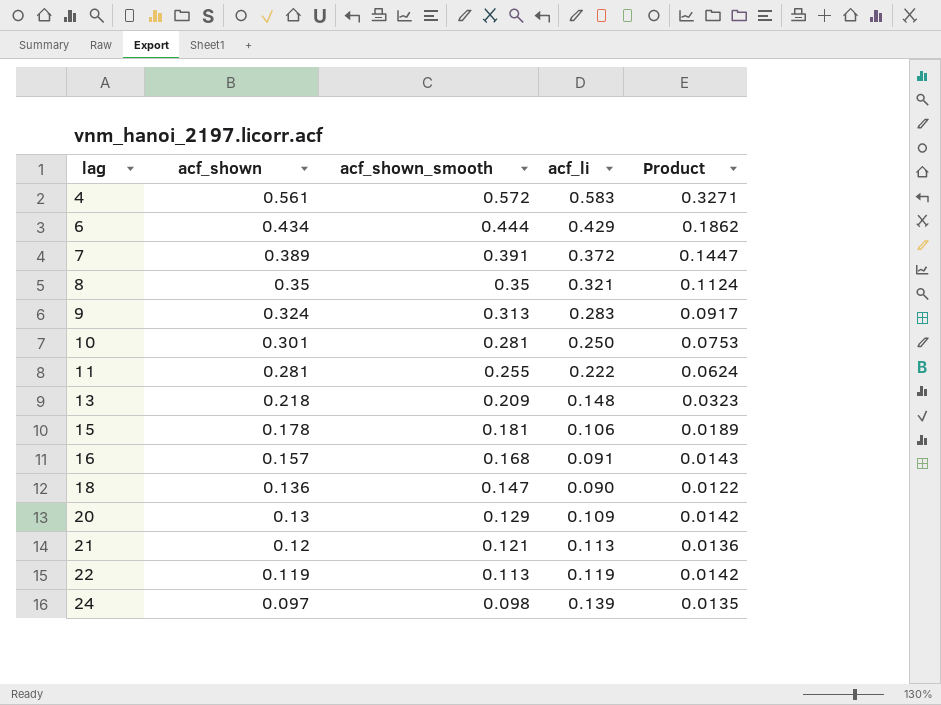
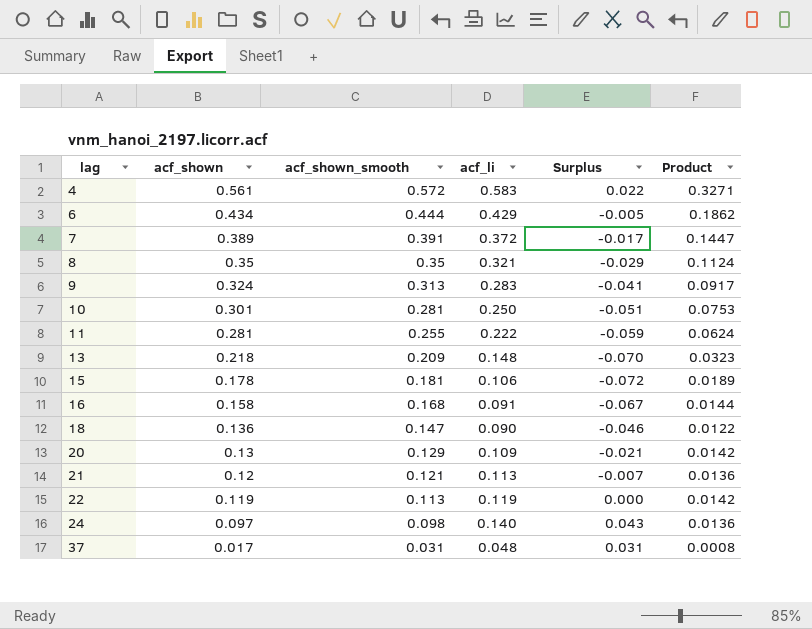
column Surplus | formula: none -> [acf_li] - [acf_shown]
16 | acf_shown: 0.157 -> 0.158
16 | Product: 0.0143 -> 0.0144
24 | acf_li: 0.139 -> 0.140
24 | Product: 0.0135 -> 0.0136
row 37: none -> 0.017 | 0.031 | 0.048 | 0.031 | 0.0008

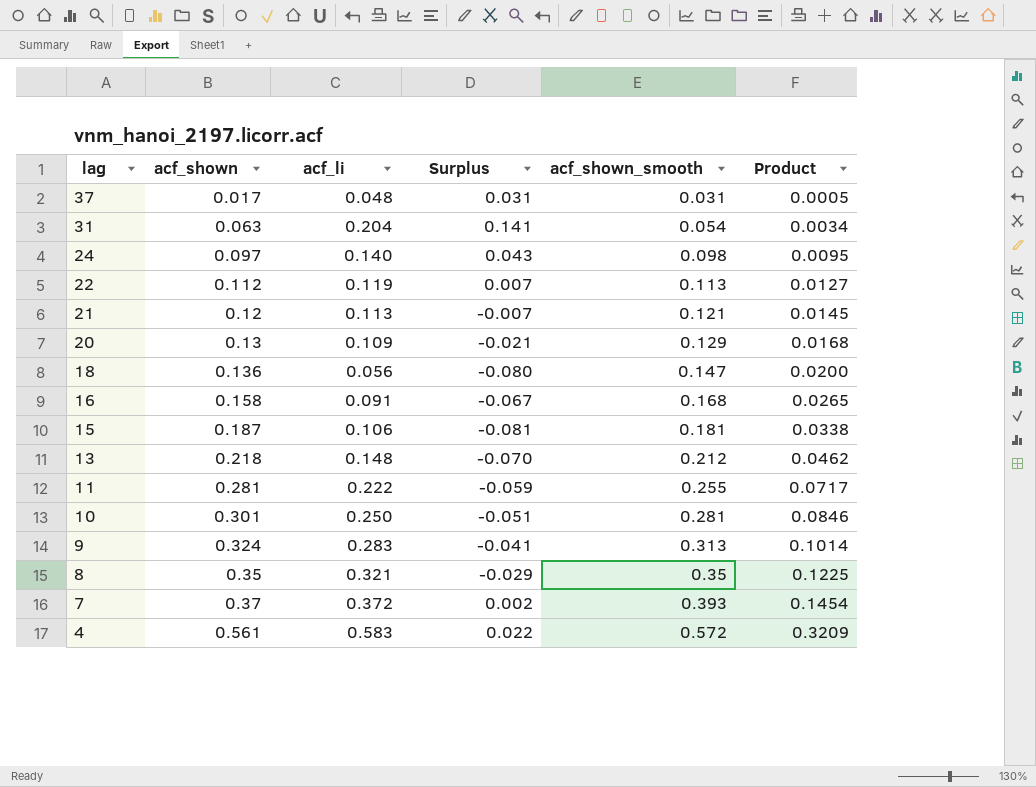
row order: lag ascending -> lag descending
column acf_shown_smooth | position: 3 -> 5
column Product | formula: [acf_shown] * [acf_li] -> [acf_shown] * [acf_shown_smooth]
row 6: 0.434 | 0.444 | 0.429 | -0.005 | 0.1862 -> none
row 31: none -> 0.063 | 0.204 | 0.141 | 0.054 | 0.0034
22 | acf_shown: 0.119 -> 0.112
22 | Surplus: 0.000 -> 0.007
18 | acf_li: 0.090 -> 0.056
18 | Surplus: -0.046 -> -0.080
15 | acf_shown: 0.178 -> 0.187
15 | Surplus: -0.072 -> -0.081
13 | acf_shown_smooth: 0.209 -> 0.212
7 | acf_shown: 0.389 -> 0.37
7 | Surplus: -0.017 -> 0.002
7 | acf_shown_smooth: 0.391 -> 0.393

